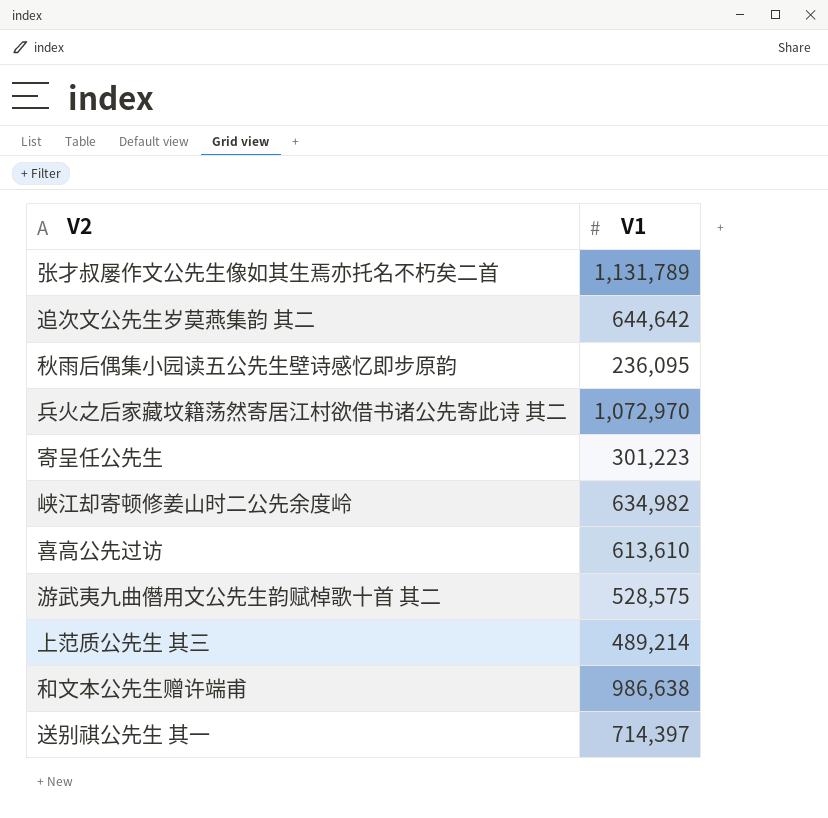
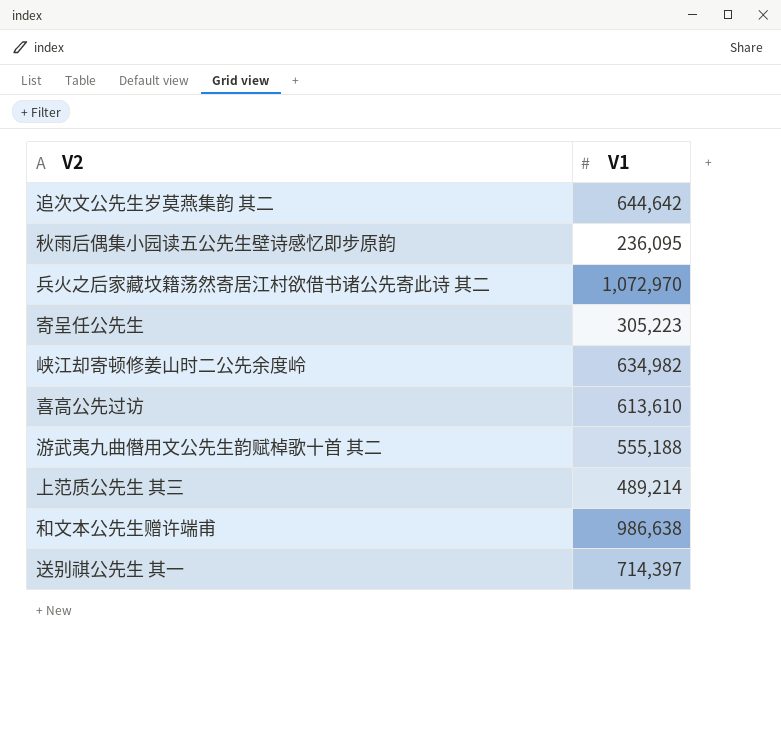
row 张才叔屡作文公先生像如其生焉亦托名不朽矣二首: 1,131,789 -> none
寄呈任公先生 | V1: 301,223 -> 305,223
游武夷九曲僭用文公先生韵赋棹歌十首 其二 | V1: 528,575 -> 555,188

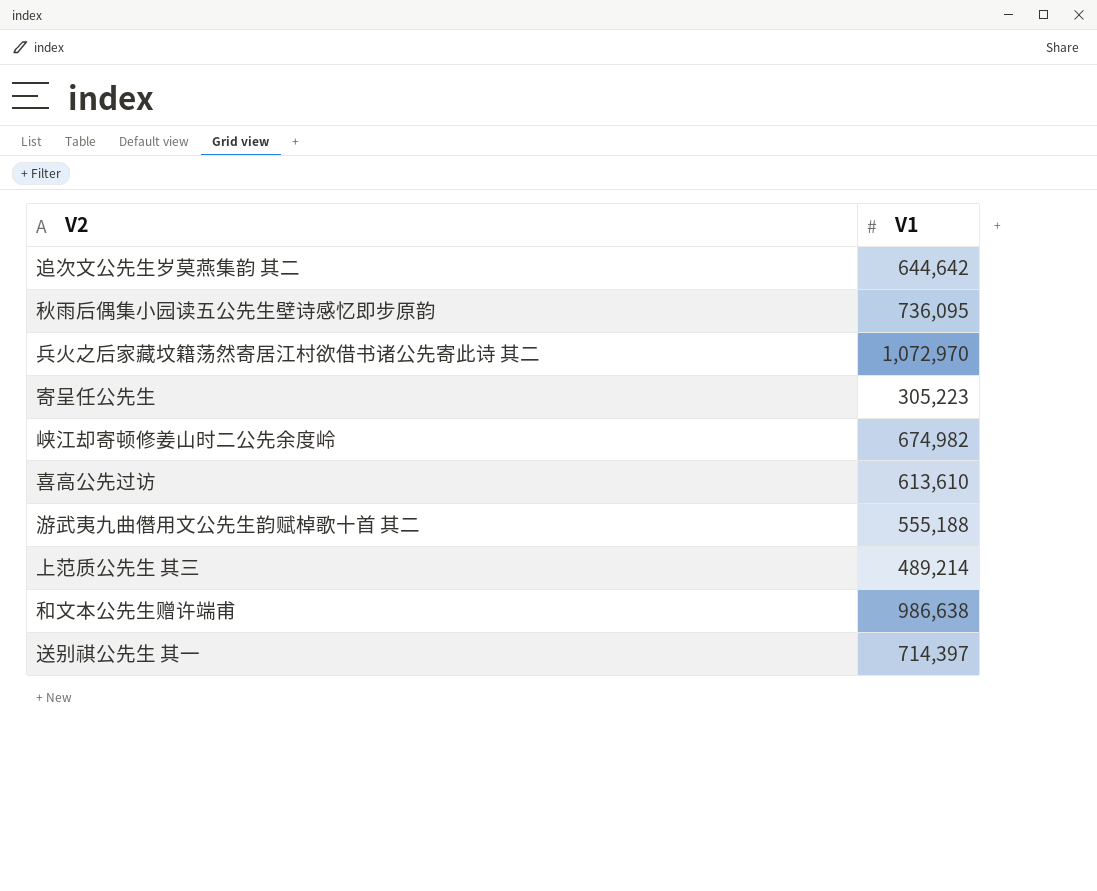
秋雨后偶集小园读五公先生壁诗感忆即步原韵 | V1: 236,095 -> 736,095
峡江却寄顿修姜山时二公先余度岭 | V1: 634,982 -> 674,982

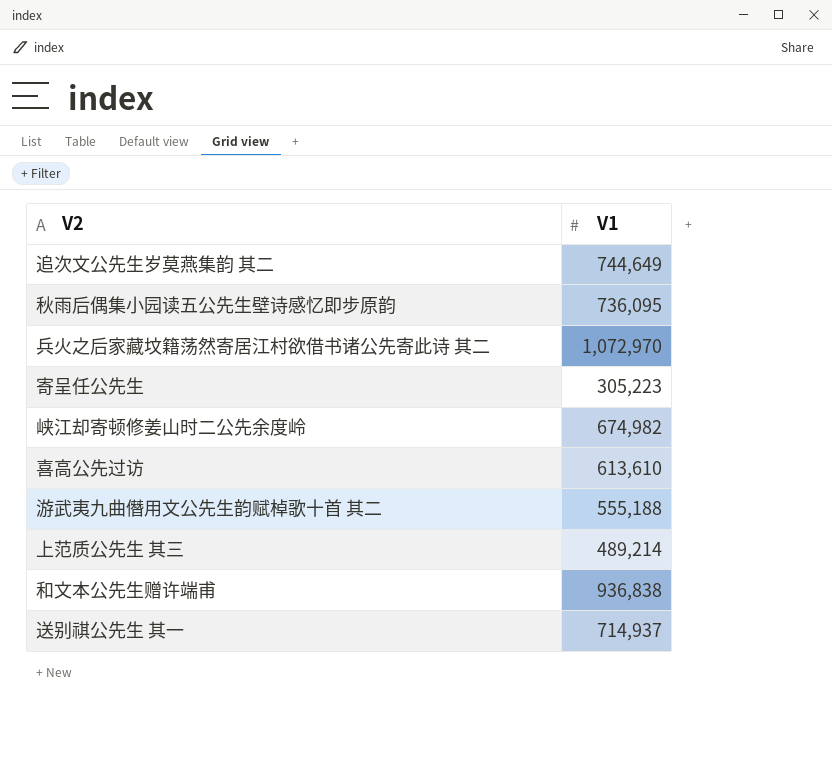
追次文公先生岁莫燕集韵 其二 | V1: 644,642 -> 744,649
和文本公先生赠许端甫 | V1: 986,638 -> 936,838
送别祺公先生 其一 | V1: 714,397 -> 714,937

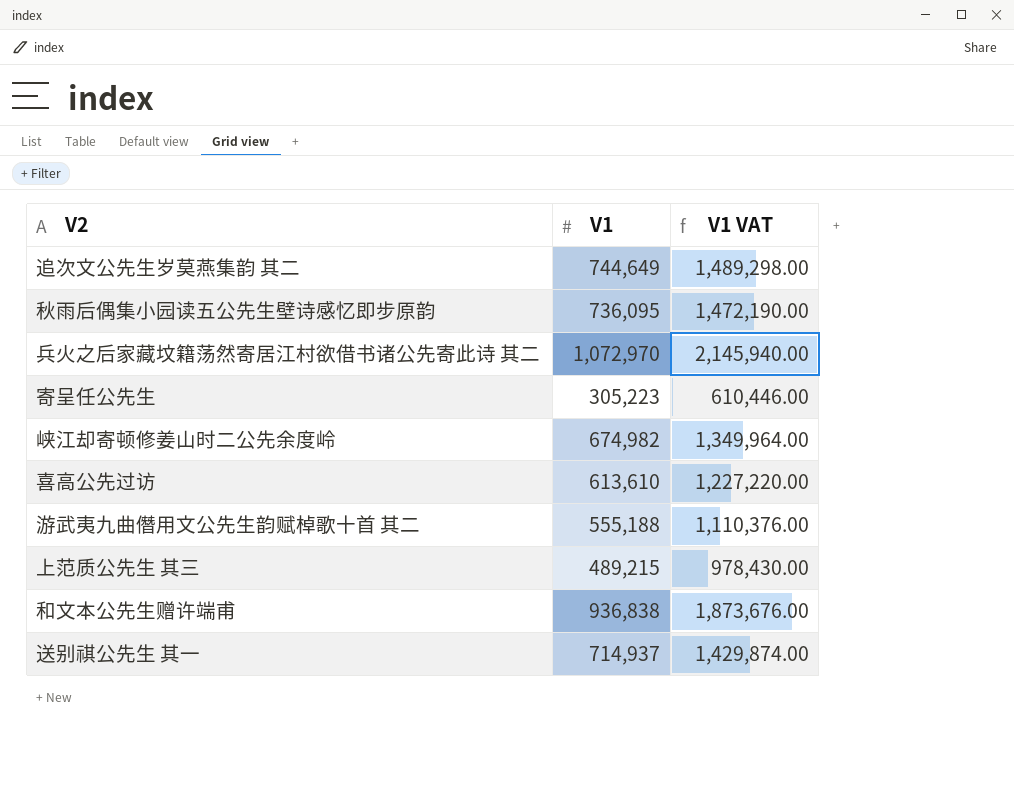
column V1 VAT | formula: none -> [V1] * 2
上范质公先生 其三 | V1: 489,214 -> 489,215

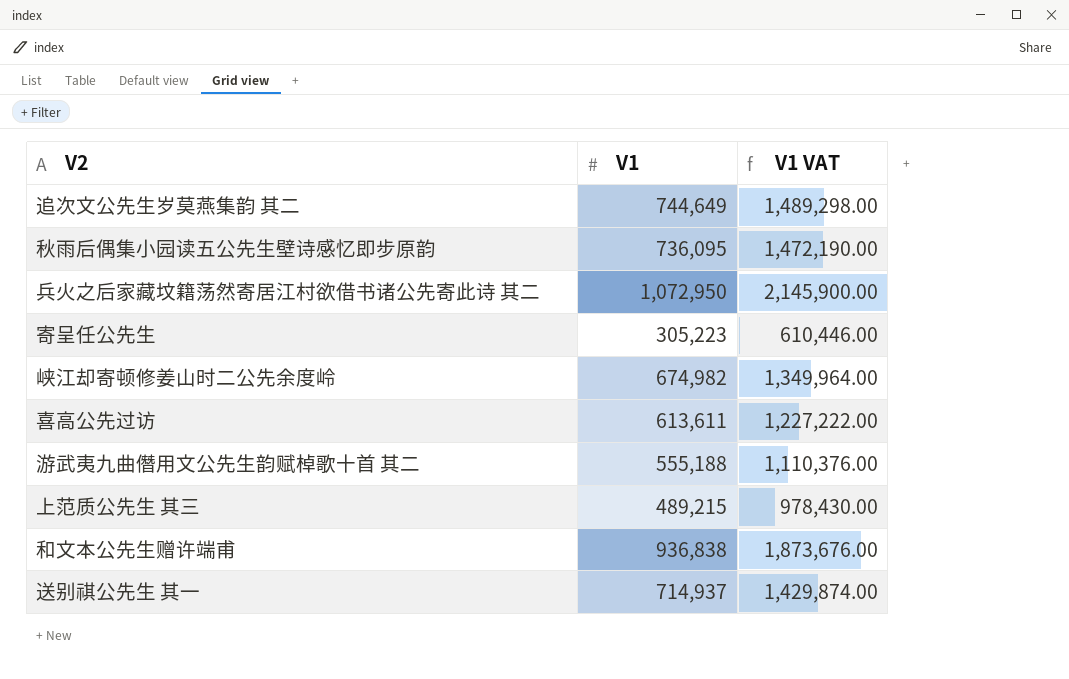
兵火之后家藏坟籍荡然寄居江村欲借书诸公先寄此诗 其二 | V1: 1,072,970 -> 1,072,950
兵火之后家藏坟籍荡然寄居江村欲借书诸公先寄此诗 其二 | V1 VAT: 2,145,940.00 -> 2,145,900.00
喜高公先过访 | V1: 613,610 -> 613,611
喜高公先过访 | V1 VAT: 1,227,220.00 -> 1,227,222.00

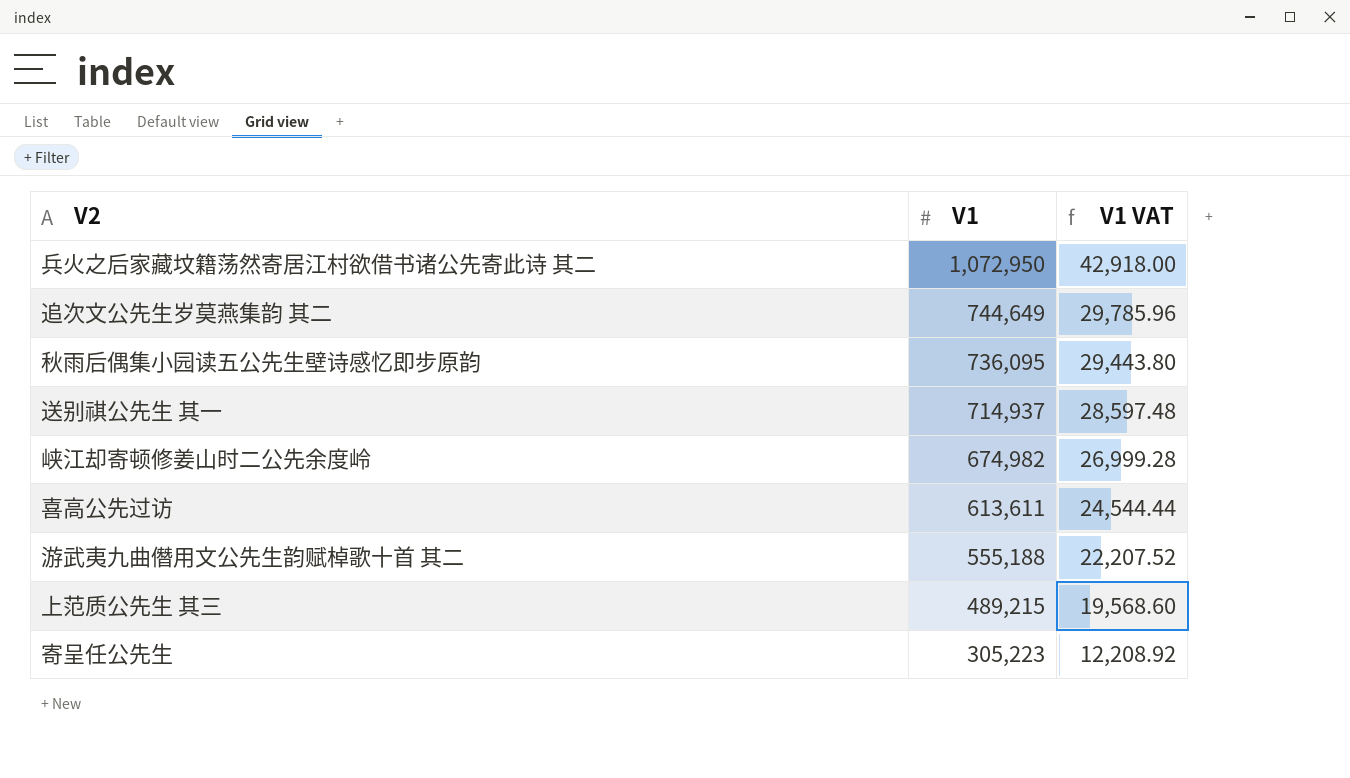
row order: none -> V1 descending
column V1 VAT | formula: [V1] * 2 -> [V1] * 0.04
row 和文本公先生赠许端甫: 936,838 | 1,873,676.00 -> none

